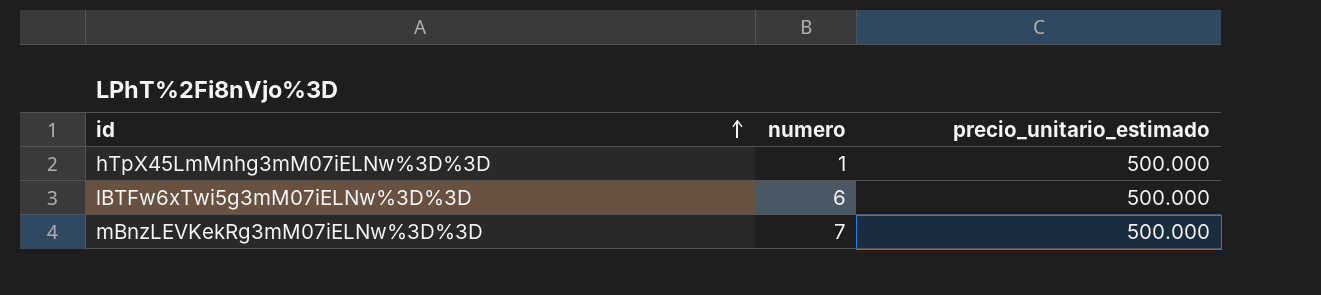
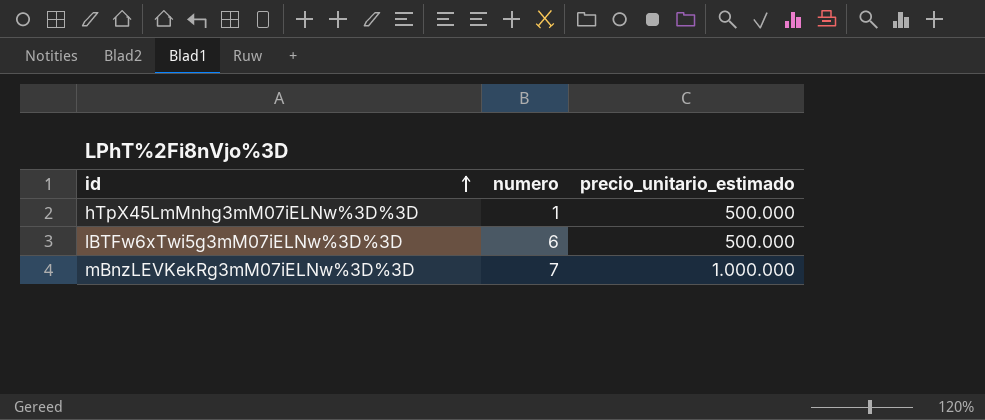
mBnzLEVKekRg3mM07iELNw%3D%3D | precio_unitario_estimado: 500.000 -> 1.000.000

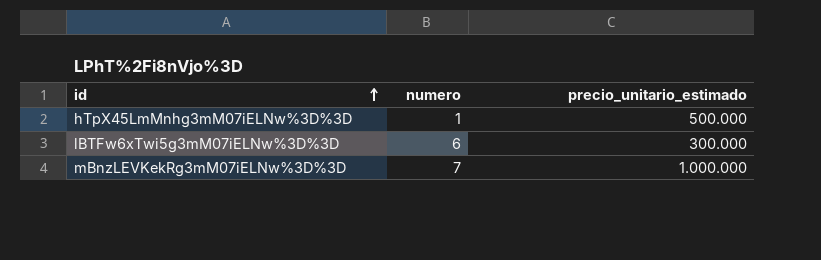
lBTFw6xTwi5g3mM07iELNw%3D%3D | precio_unitario_estimado: 500.000 -> 300.000

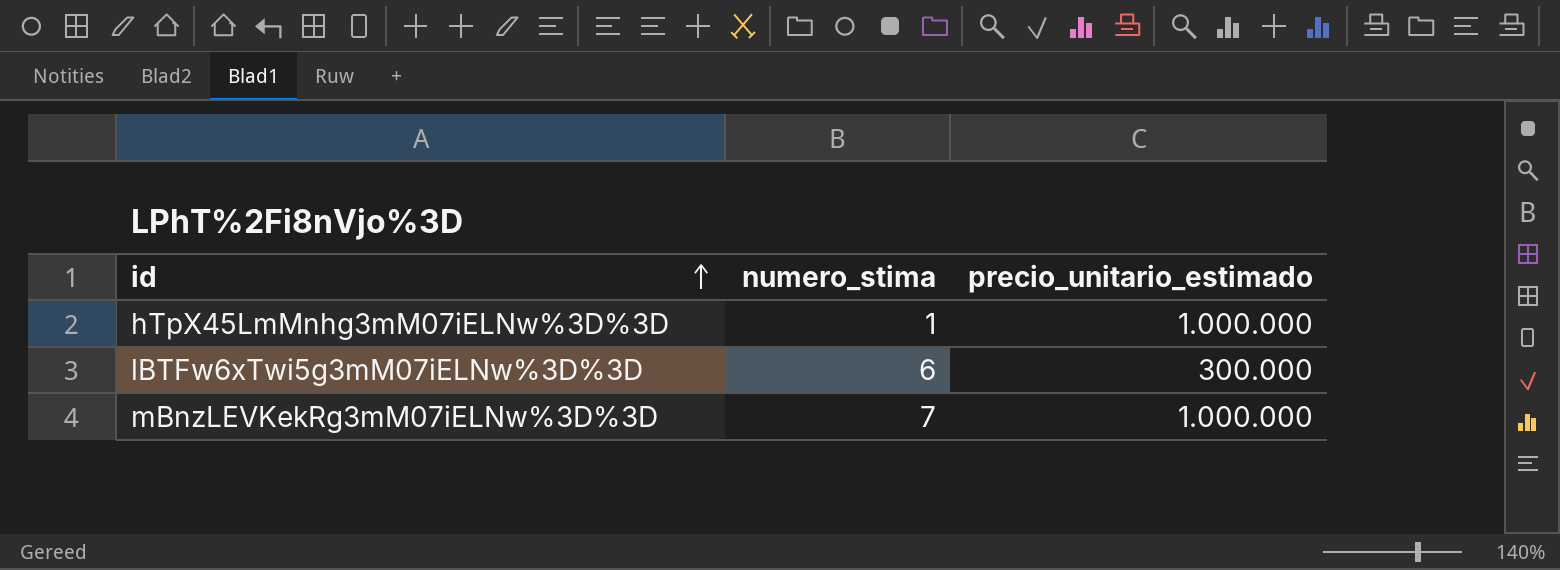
column name: numero -> numero_stima
hTpX45LmMnhg3mM07iELNw%3D%3D | precio_unitario_estimado: 500.000 -> 1.000.000

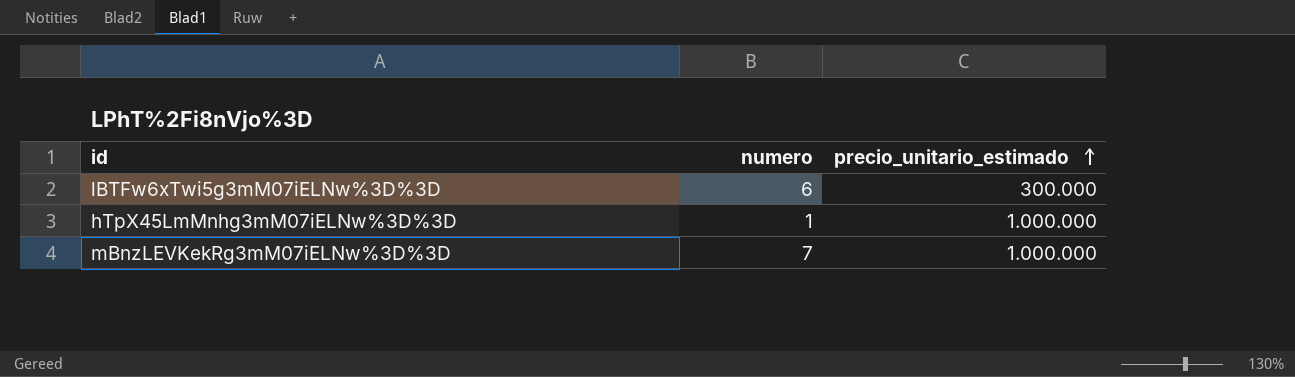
row order: id ascending -> precio_unitario_estimado ascending
column name: numero_stima -> numero

